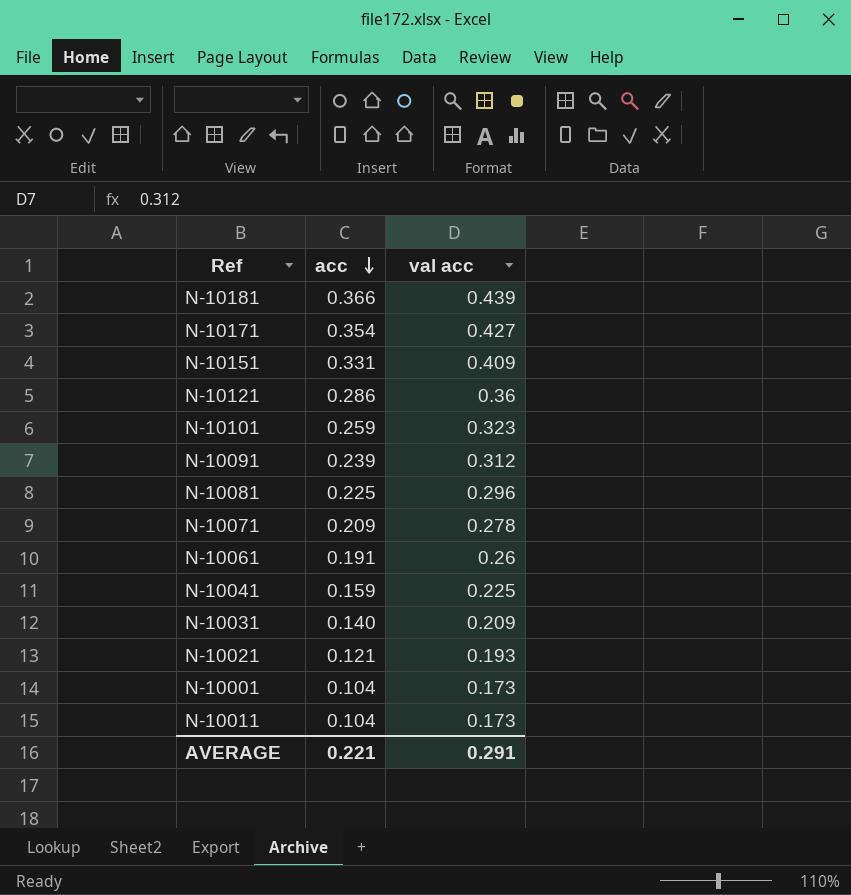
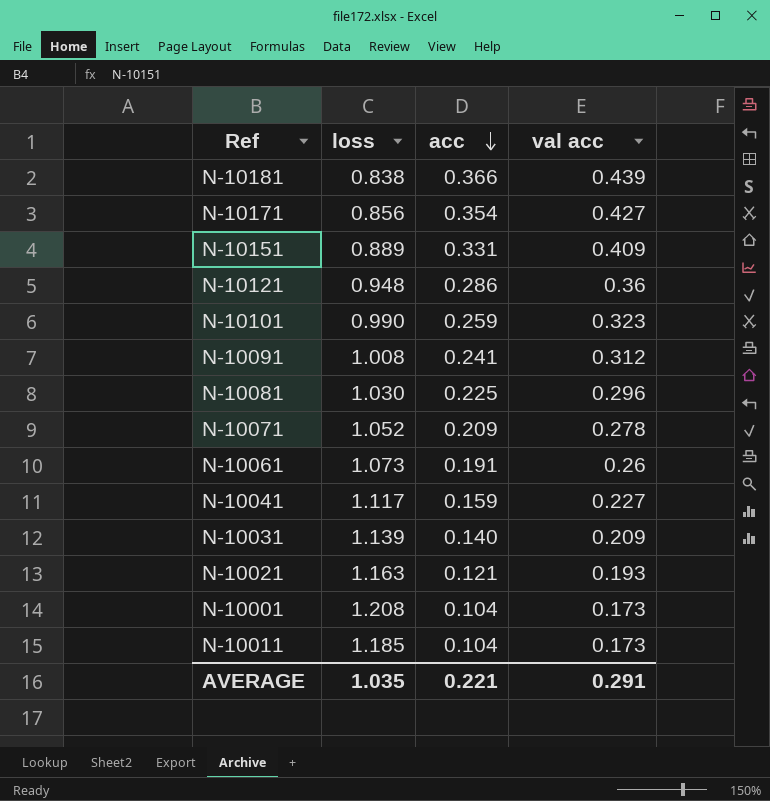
column loss | position: none -> 2
N-10091 | acc: 0.239 -> 0.241
N-10041 | val acc: 0.225 -> 0.227

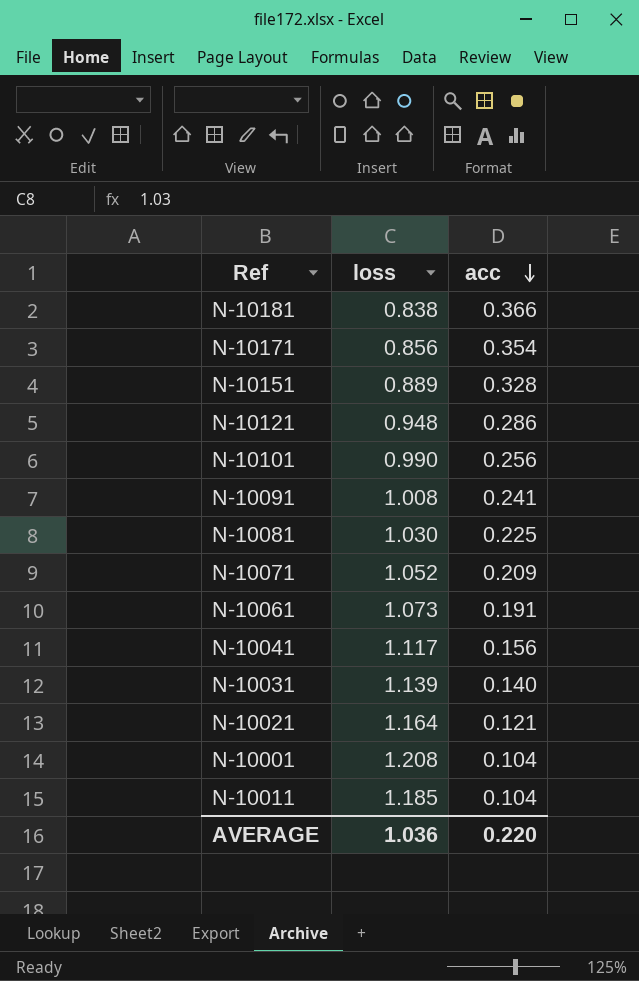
column val acc | position: 4 -> none
N-10151 | acc: 0.331 -> 0.328
N-10101 | acc: 0.259 -> 0.256
N-10041 | acc: 0.159 -> 0.156
N-10021 | loss: 1.163 -> 1.164
AVERAGE | loss: 1.035 -> 1.036
AVERAGE | acc: 0.221 -> 0.220

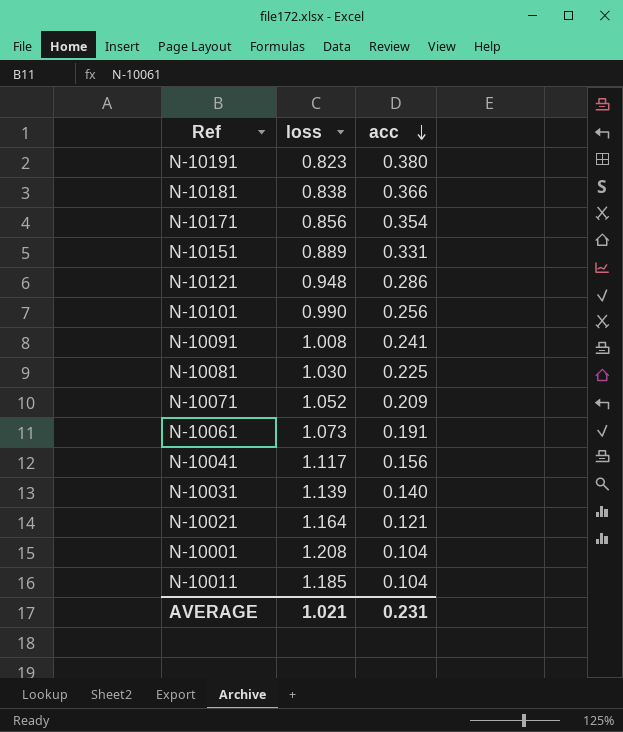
row N-10191: none -> 0.823 | 0.380
N-10151 | acc: 0.328 -> 0.331
AVERAGE | loss: 1.036 -> 1.021
AVERAGE | acc: 0.220 -> 0.231

